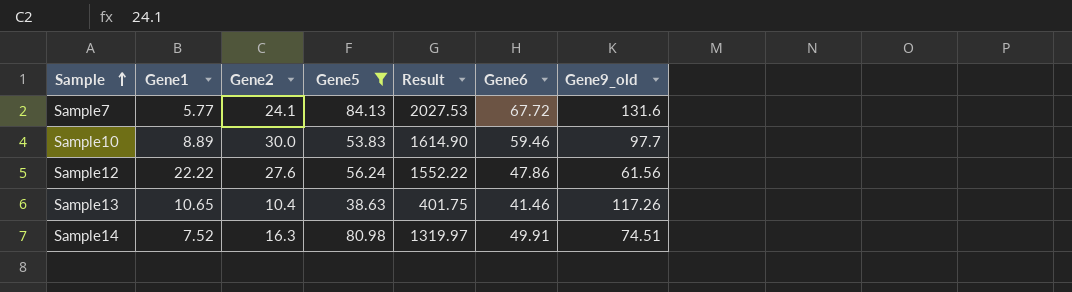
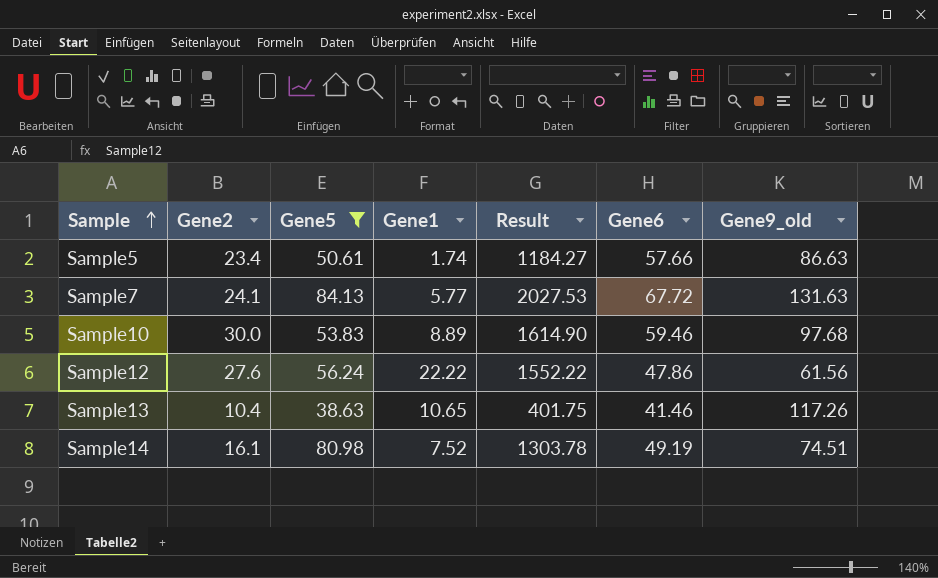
column Gene1 | position: 2 -> 4
row Sample5: none -> 23.4 | 50.61 | 1.74 | 1184.27 | 57.66 | 86.63
Sample7 | Gene9_old: 131.6 -> 131.63
Sample10 | Gene9_old: 97.7 -> 97.68
Sample14 | Gene2: 16.3 -> 16.1
Sample14 | Result: 1319.97 -> 1303.78
Sample14 | Gene6: 49.91 -> 49.19

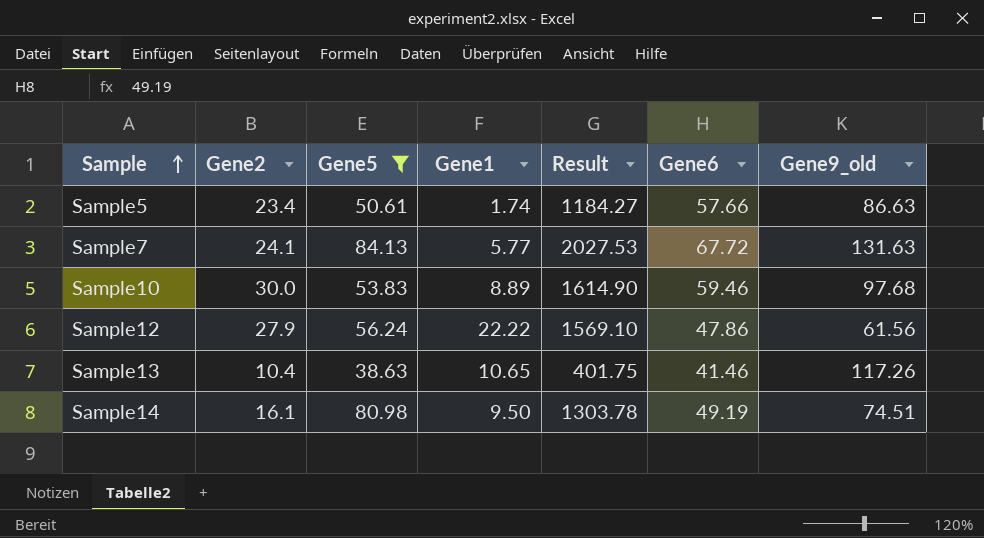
Sample12 | Gene2: 27.6 -> 27.9
Sample12 | Result: 1552.22 -> 1569.10
Sample14 | Gene1: 7.52 -> 9.50

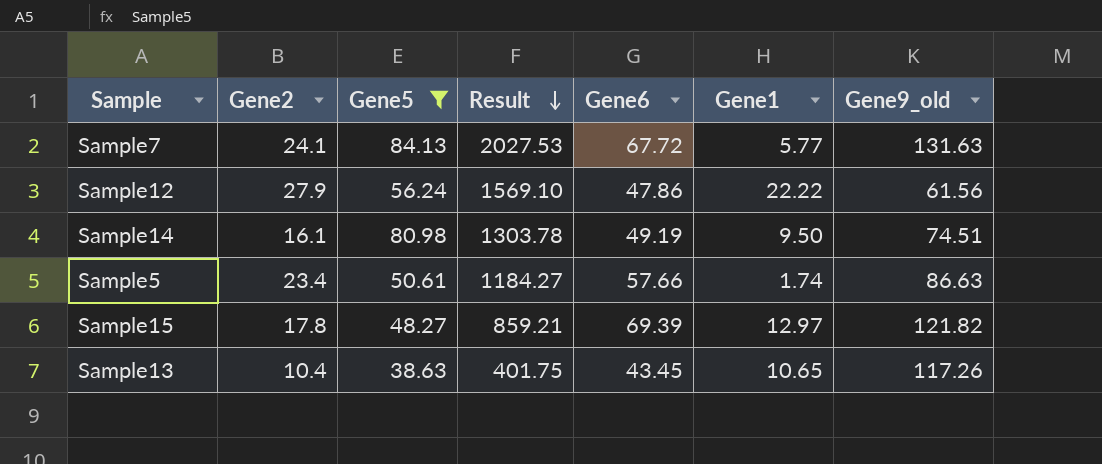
row order: Sample ascending -> Result descending
column Gene1 | position: 4 -> 6
row Sample10: 30.0 | 53.83 | 8.89 | 1614.90 | 59.46 | 97.68 -> none
row Sample15: none -> 17.8 | 48.27 | 859.21 | 69.39 | 12.97 | 121.82
Sample13 | Gene6: 41.46 -> 43.45

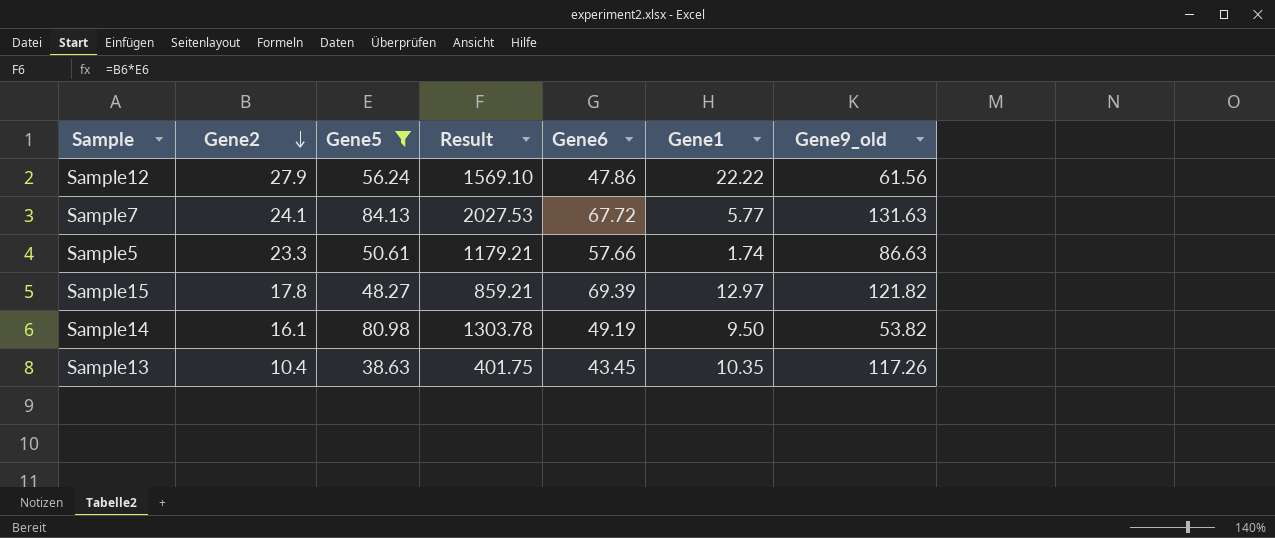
row order: Result descending -> Gene2 descending
Sample5 | Gene2: 23.4 -> 23.3
Sample5 | Result: 1184.27 -> 1179.21
Sample14 | Gene9_old: 74.51 -> 53.82
Sample13 | Gene1: 10.65 -> 10.35

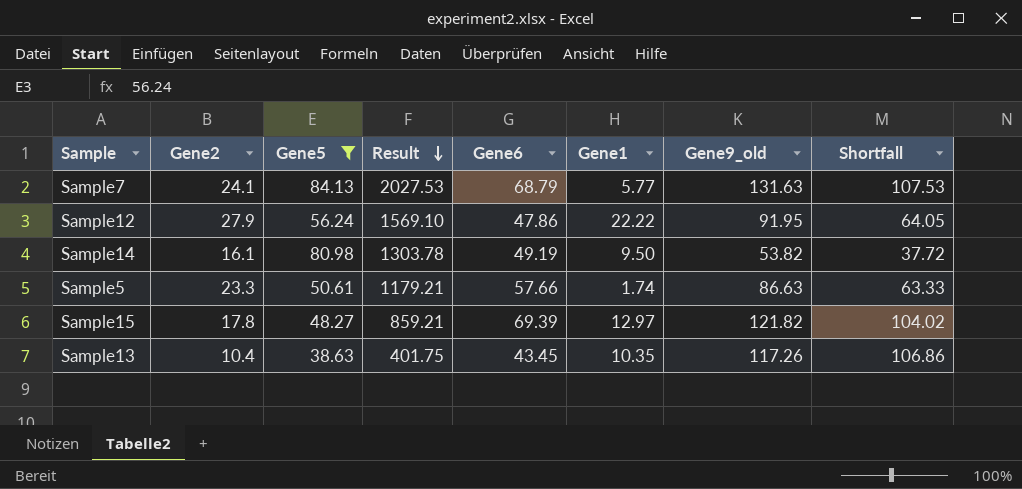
row order: Gene2 descending -> Result descending
column Shortfall | formula: none -> [Gene9_old] - [Gene2]
Sample7 | Gene6: 67.72 -> 68.79
Sample12 | Gene9_old: 61.56 -> 91.95

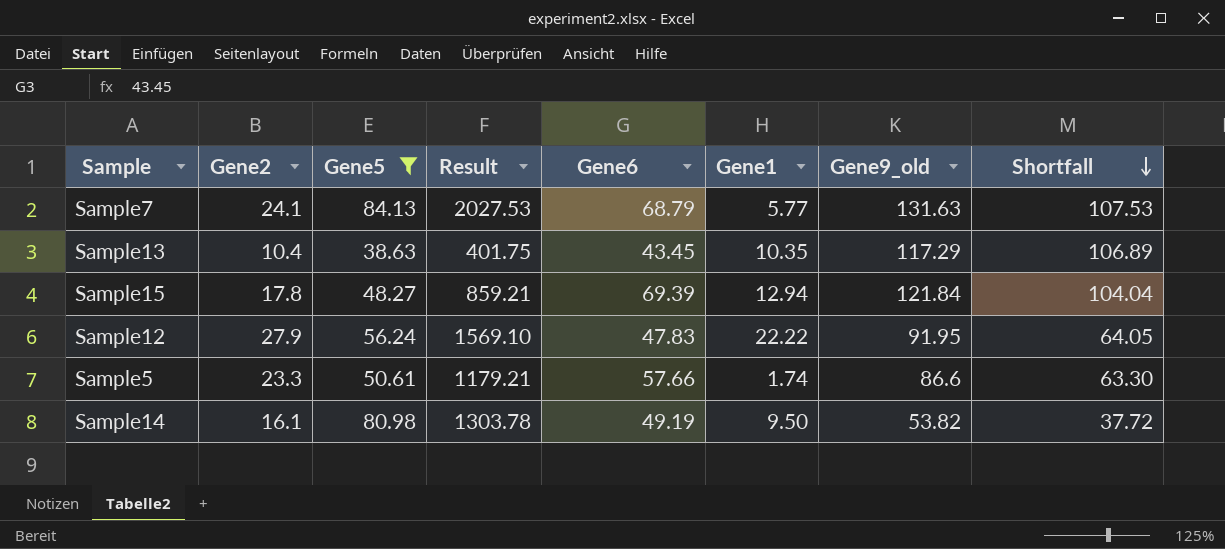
row order: Result descending -> Shortfall descending
Sample13 | Gene9_old: 117.26 -> 117.29
Sample13 | Shortfall: 106.86 -> 106.89
Sample15 | Gene1: 12.97 -> 12.94
Sample15 | Gene9_old: 121.82 -> 121.84
Sample15 | Shortfall: 104.02 -> 104.04
Sample12 | Gene6: 47.86 -> 47.83
Sample5 | Gene9_old: 86.63 -> 86.6
Sample5 | Shortfall: 63.33 -> 63.30

